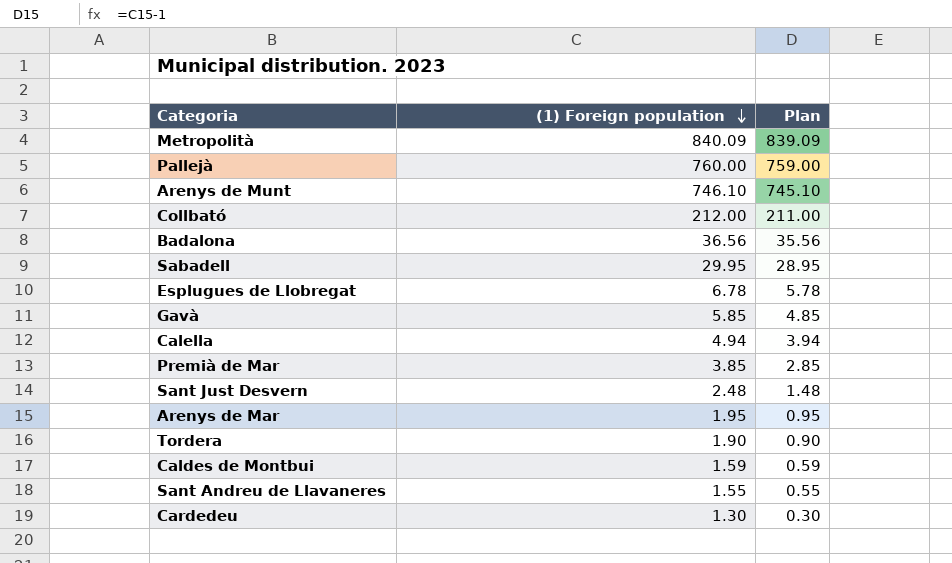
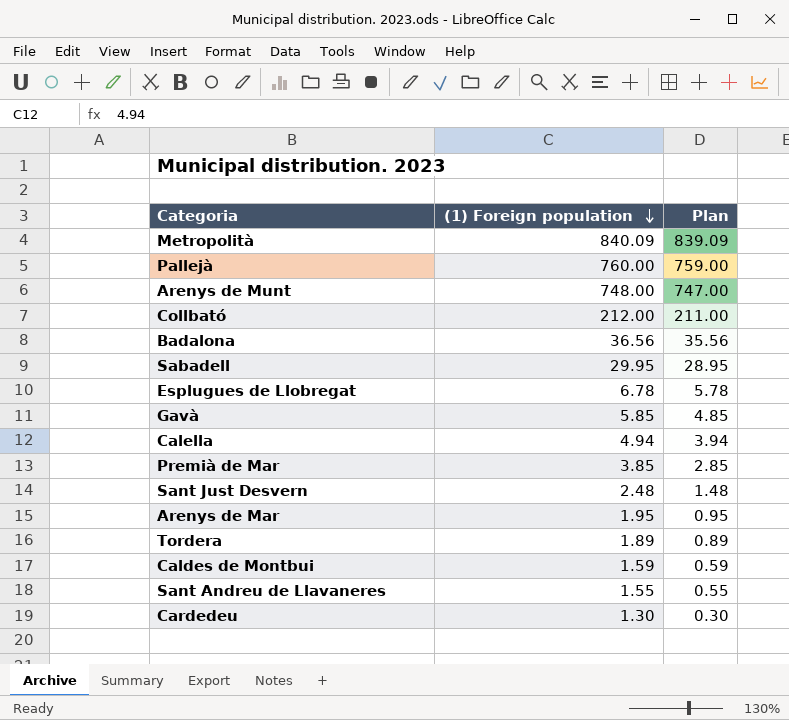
Arenys de Munt | (1) Foreign population: 746.10 -> 748.00
Arenys de Munt | Plan: 745.10 -> 747.00
Tordera | (1) Foreign population: 1.90 -> 1.89
Tordera | Plan: 0.90 -> 0.89

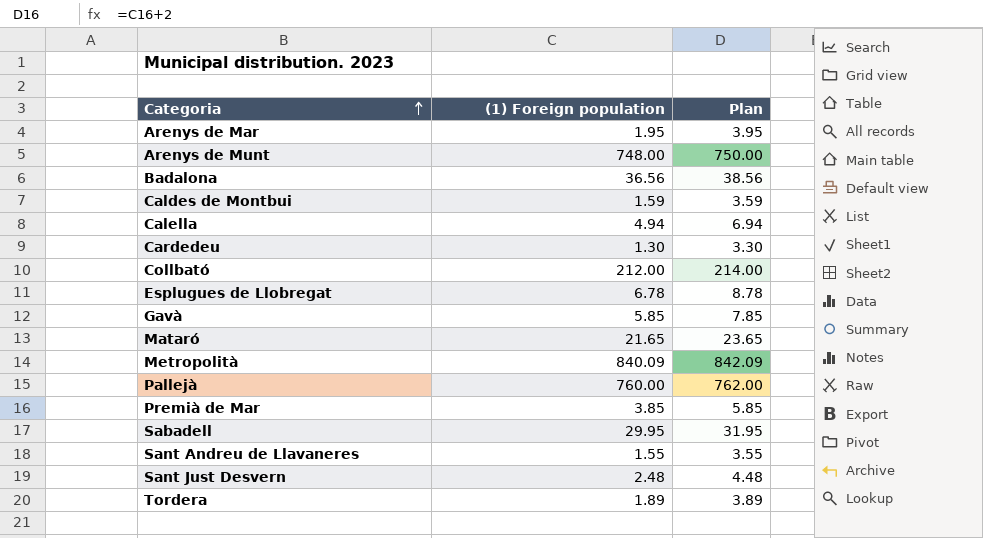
row order: (1) Foreign population descending -> Categoria ascending
column Plan | formula: [(1) Foreign population] - 1 -> [(1) Foreign population] + 2
row Mataró: none -> 21.65 | 23.65

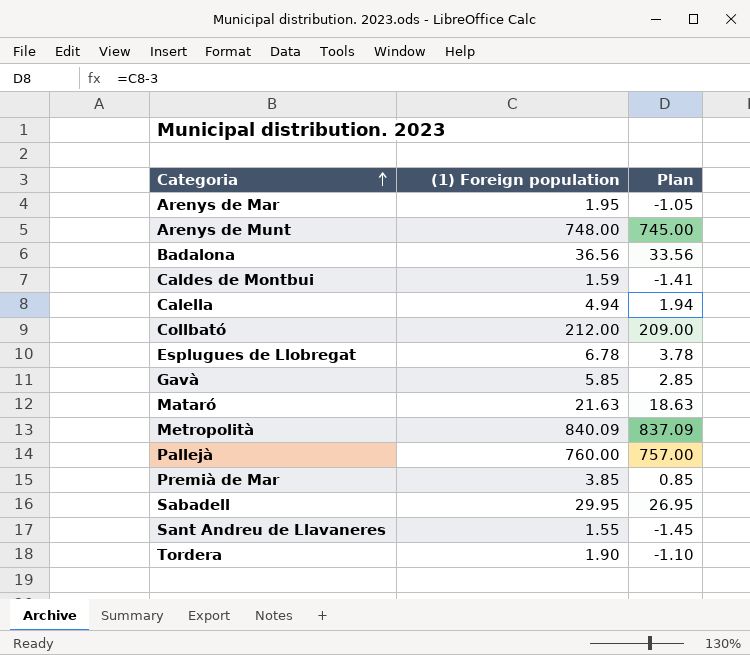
column Plan | formula: [(1) Foreign population] + 2 -> [(1) Foreign population] - 3
row Cardedeu: 1.30 | 3.30 -> none
row Sant Just Desvern: 2.48 | 4.48 -> none
Mataró | (1) Foreign population: 21.65 -> 21.63
Tordera | (1) Foreign population: 1.89 -> 1.90

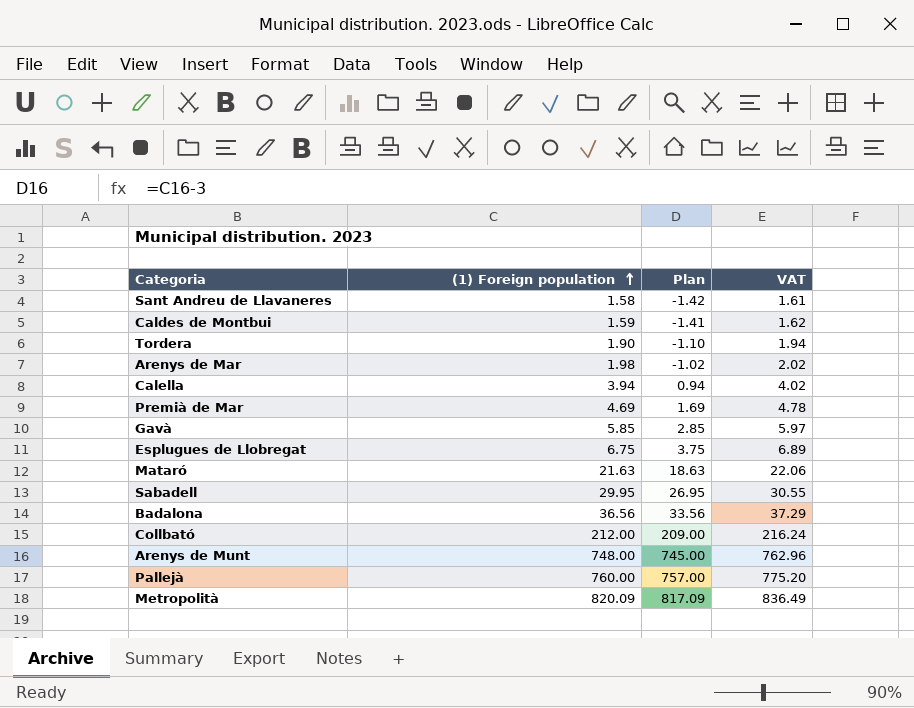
row order: Categoria ascending -> (1) Foreign population ascending
column VAT | formula: none -> [(1) Foreign population] * 1.02
Sant Andreu de Llavaneres | (1) Foreign population: 1.55 -> 1.58
Sant Andreu de Llavaneres | Plan: -1.45 -> -1.42
Arenys de Mar | (1) Foreign population: 1.95 -> 1.98
Arenys de Mar | Plan: -1.05 -> -1.02
Calella | (1) Foreign population: 4.94 -> 3.94
Calella | Plan: 1.94 -> 0.94
Premià de Mar | (1) Foreign population: 3.85 -> 4.69
Premià de Mar | Plan: 0.85 -> 1.69
Esplugues de Llobregat | (1) Foreign population: 6.78 -> 6.75
Esplugues de Llobregat | Plan: 3.78 -> 3.75
Metropolità | (1) Foreign population: 840.09 -> 820.09
Metropolità | Plan: 837.09 -> 817.09

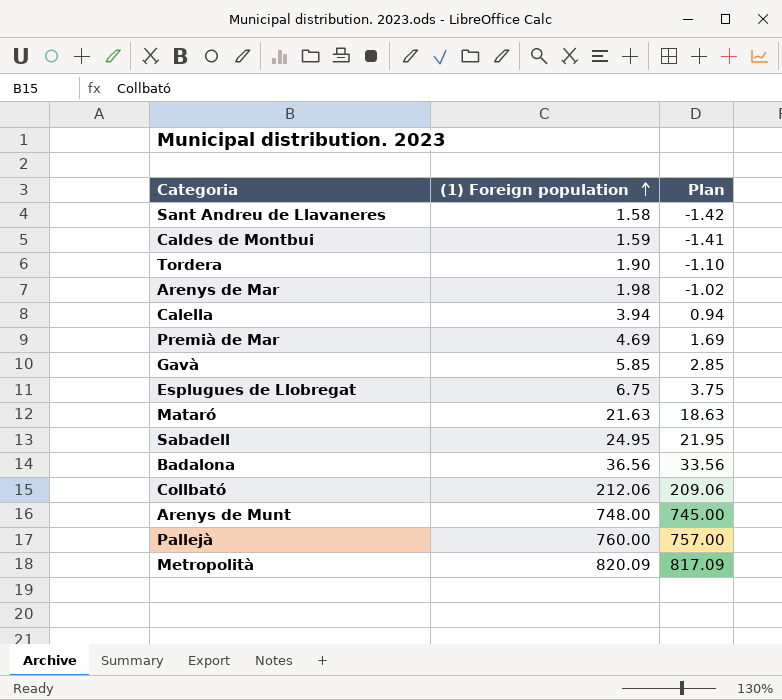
column VAT | formula: [(1) Foreign population] * 1.02 -> none
Sabadell | (1) Foreign population: 29.95 -> 24.95
Sabadell | Plan: 26.95 -> 21.95
Collbató | (1) Foreign population: 212.00 -> 212.06
Collbató | Plan: 209.00 -> 209.06

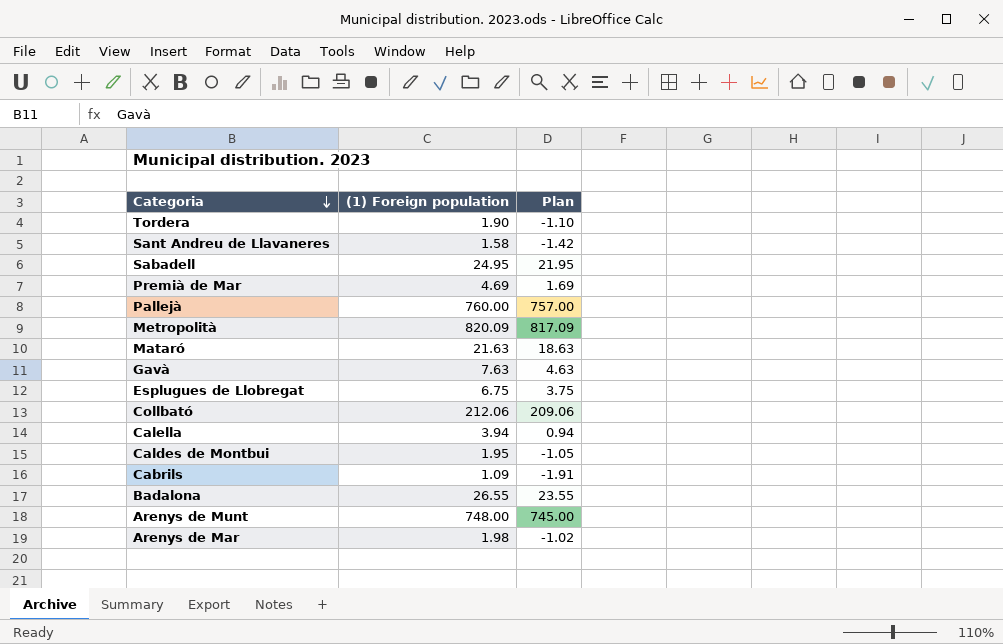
row order: (1) Foreign population ascending -> Categoria descending
Gavà | (1) Foreign population: 5.85 -> 7.63
Gavà | Plan: 2.85 -> 4.63
Caldes de Montbui | (1) Foreign population: 1.59 -> 1.95
Caldes de Montbui | Plan: -1.41 -> -1.05
row Cabrils: none -> 1.09 | -1.91
Badalona | (1) Foreign population: 36.56 -> 26.55
Badalona | Plan: 33.56 -> 23.55

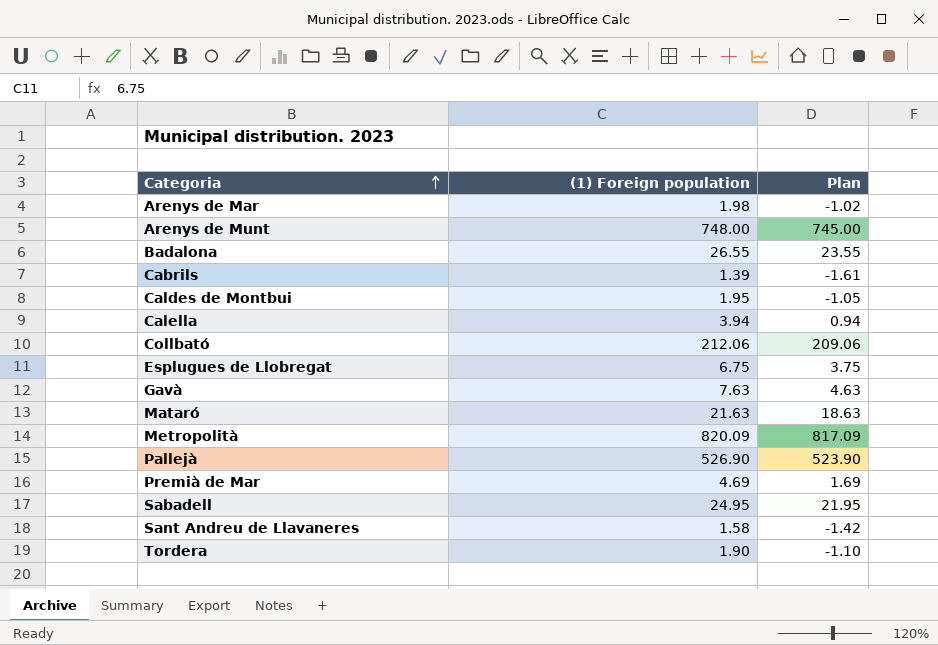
row order: Categoria descending -> Categoria ascending
Cabrils | (1) Foreign population: 1.09 -> 1.39
Cabrils | Plan: -1.91 -> -1.61
Pallejà | (1) Foreign population: 760.00 -> 526.90
Pallejà | Plan: 757.00 -> 523.90

